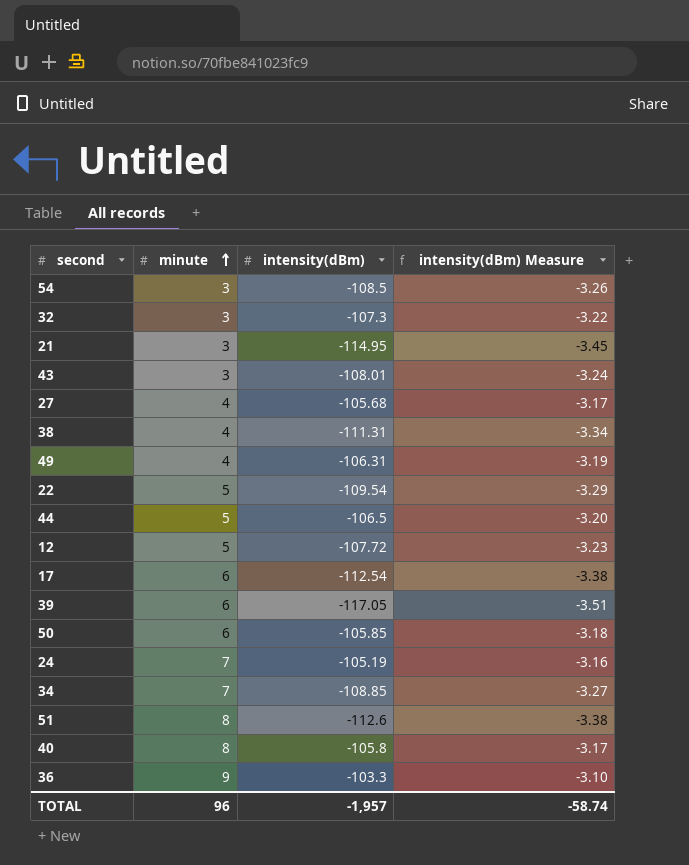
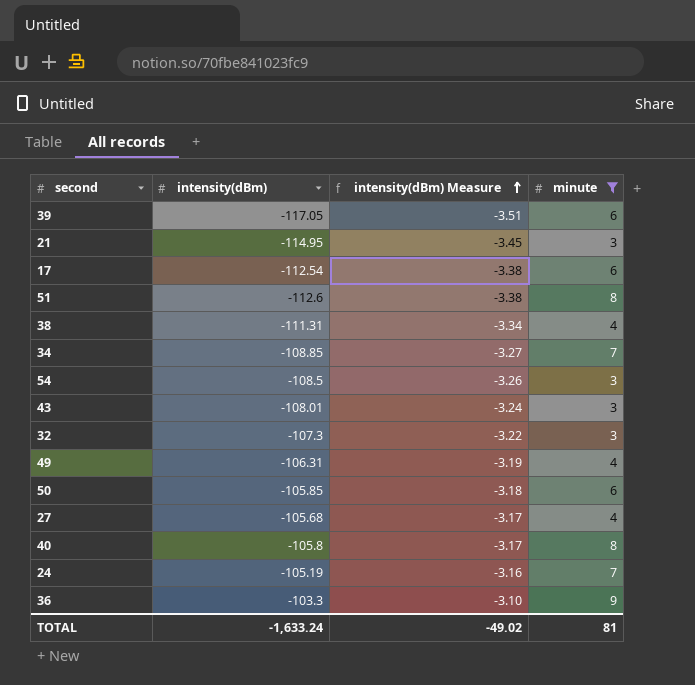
filter: none -> minute != 5
row order: minute ascending -> intensity(dBm) Measure ascending
column minute | position: 2 -> 4
TOTAL | intensity(dBm): -1,957 -> -1,633.24
TOTAL | intensity(dBm) Measure: -58.74 -> -49.02
TOTAL | minute: 96 -> 81

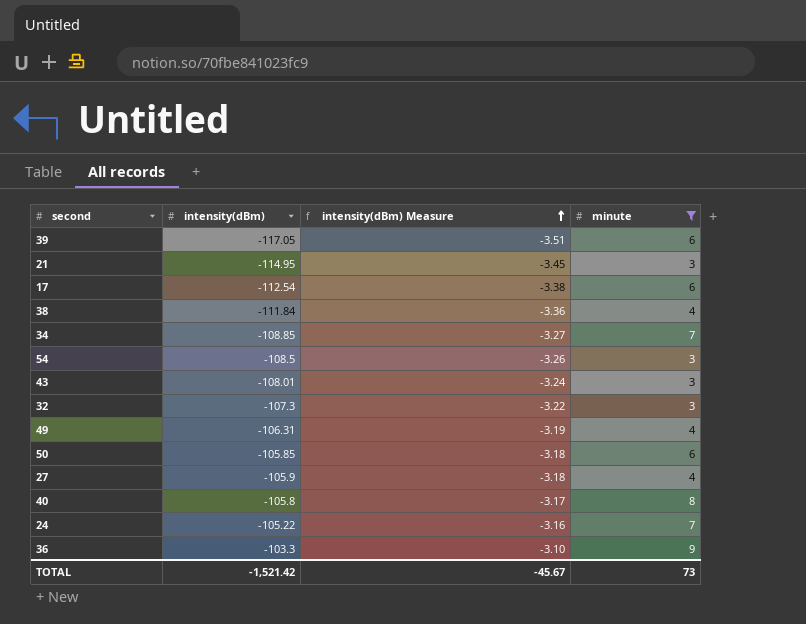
row 51: -112.6 | -3.38 | 8 -> none
38 | intensity(dBm): -111.31 -> -111.84
38 | intensity(dBm) Measure: -3.34 -> -3.36
27 | intensity(dBm): -105.68 -> -105.9
27 | intensity(dBm) Measure: -3.17 -> -3.18
24 | intensity(dBm): -105.19 -> -105.22
TOTAL | intensity(dBm): -1,633.24 -> -1,521.42
TOTAL | intensity(dBm) Measure: -49.02 -> -45.67
TOTAL | minute: 81 -> 73

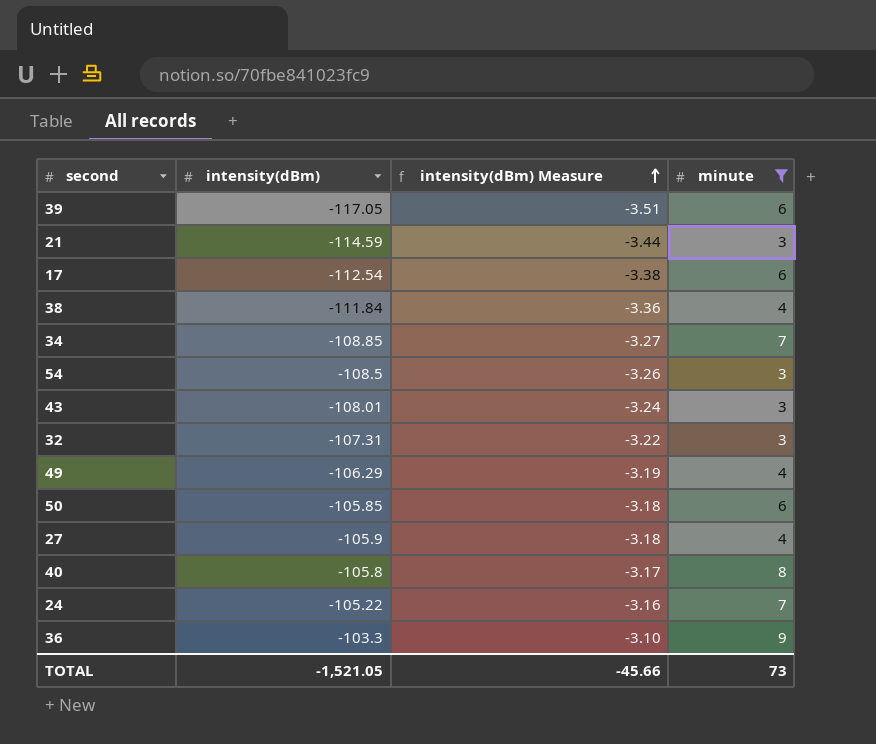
21 | intensity(dBm): -114.95 -> -114.59
21 | intensity(dBm) Measure: -3.45 -> -3.44
32 | intensity(dBm): -107.3 -> -107.31
49 | intensity(dBm): -106.31 -> -106.29
TOTAL | intensity(dBm): -1,521.42 -> -1,521.05
TOTAL | intensity(dBm) Measure: -45.67 -> -45.66

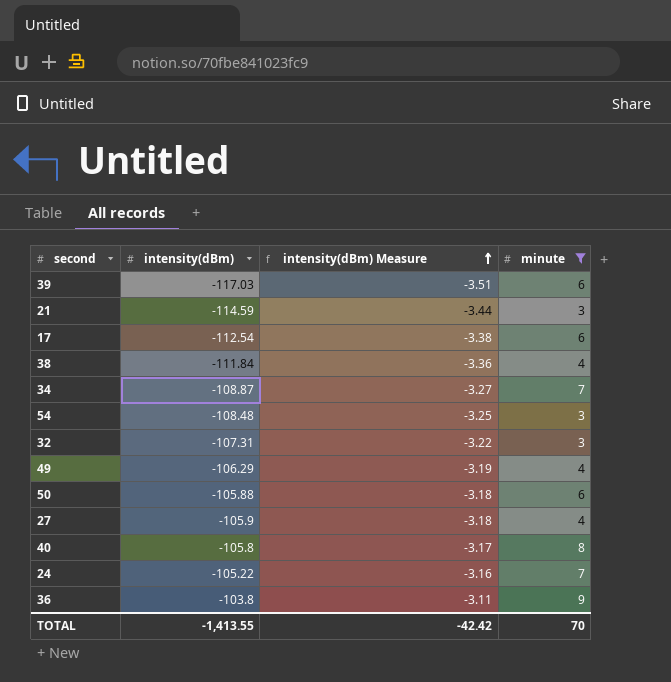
row 43: -108.01 | -3.24 | 3 -> none
39 | intensity(dBm): -117.05 -> -117.03
34 | intensity(dBm): -108.85 -> -108.87
54 | intensity(dBm): -108.5 -> -108.48
54 | intensity(dBm) Measure: -3.26 -> -3.25
50 | intensity(dBm): -105.85 -> -105.88
36 | intensity(dBm): -103.3 -> -103.8
36 | intensity(dBm) Measure: -3.10 -> -3.11
TOTAL | intensity(dBm): -1,521.05 -> -1,413.55
TOTAL | intensity(dBm) Measure: -45.66 -> -42.42
TOTAL | minute: 73 -> 70

